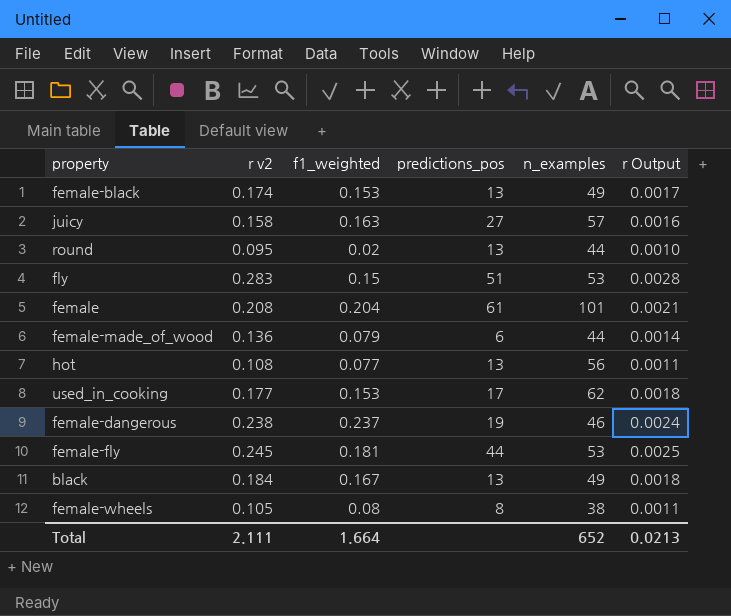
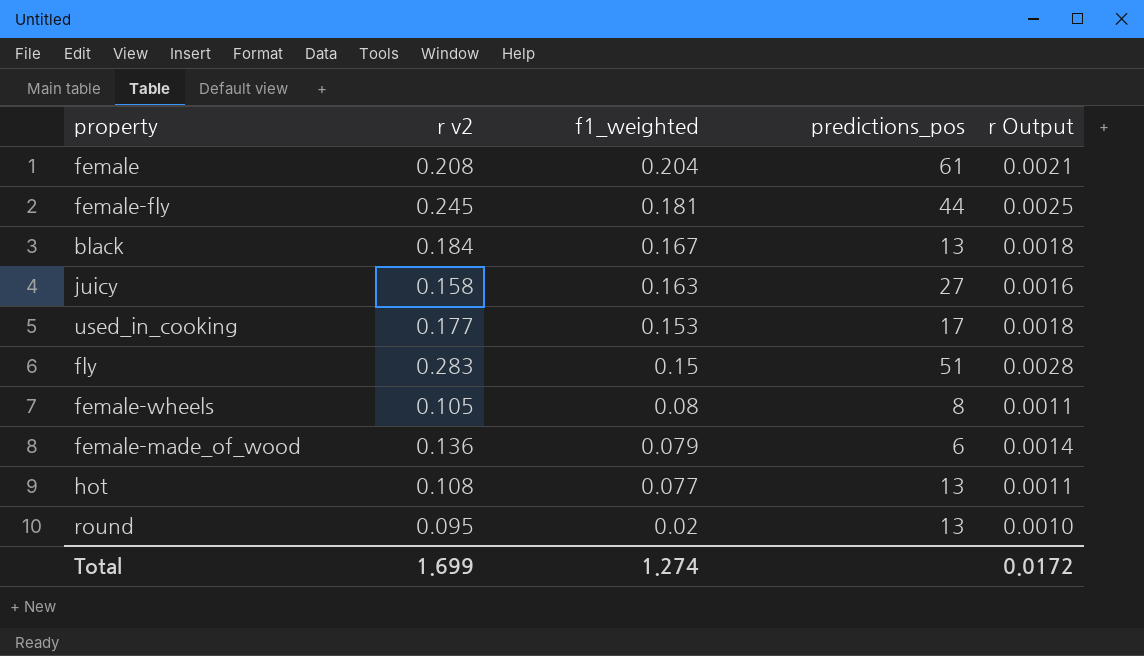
row order: none -> f1_weighted descending
column n_examples | position: 5 -> none
row female-black: 0.174 | 0.153 | 13 | 49 | 0.0017 -> none
row female-dangerous: 0.238 | 0.237 | 19 | 46 | 0.0024 -> none
Total | r v2: 2.111 -> 1.699
Total | f1_weighted: 1.664 -> 1.274
Total | r Output: 0.0213 -> 0.0172

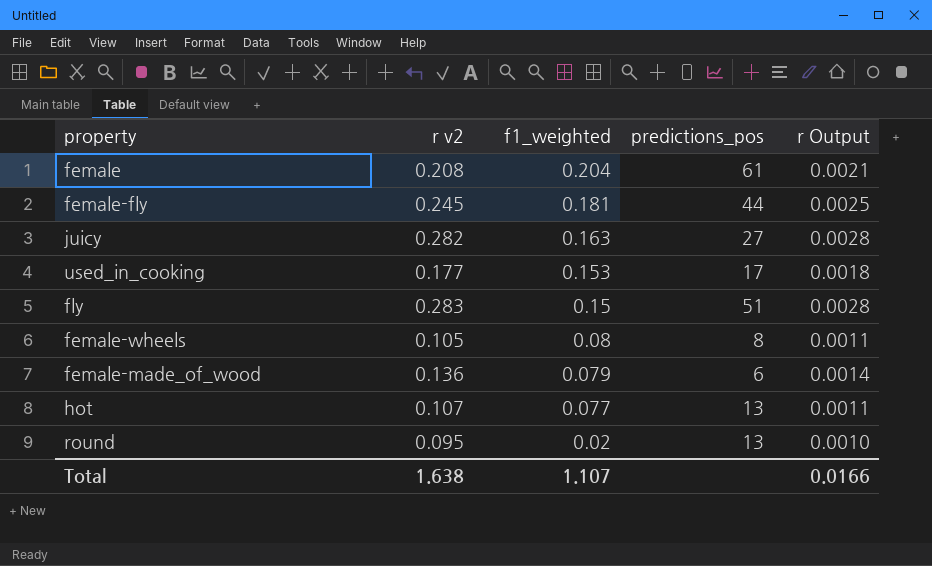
row black: 0.184 | 0.167 | 13 | 0.0018 -> none
juicy | r v2: 0.158 -> 0.282
juicy | r Output: 0.0016 -> 0.0028
hot | r v2: 0.108 -> 0.107
Total | r v2: 1.699 -> 1.638
Total | f1_weighted: 1.274 -> 1.107
Total | r Output: 0.0172 -> 0.0166

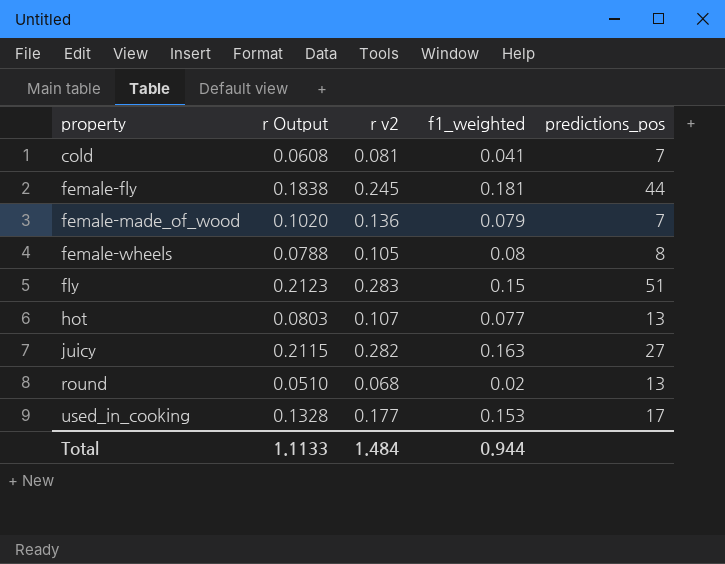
row order: f1_weighted descending -> property ascending
column r Output | formula: [r v2] * 0.01 -> [r v2] * 0.75
column r Output | position: 5 -> 2
row female: 0.208 | 0.204 | 61 | 0.0021 -> none
row cold: none -> 0.0608 | 0.081 | 0.041 | 7
female-made_of_wood | predictions_pos: 6 -> 7
round | r v2: 0.095 -> 0.068
Total | r Output: 0.0166 -> 1.1133
Total | r v2: 1.638 -> 1.484
Total | f1_weighted: 1.107 -> 0.944

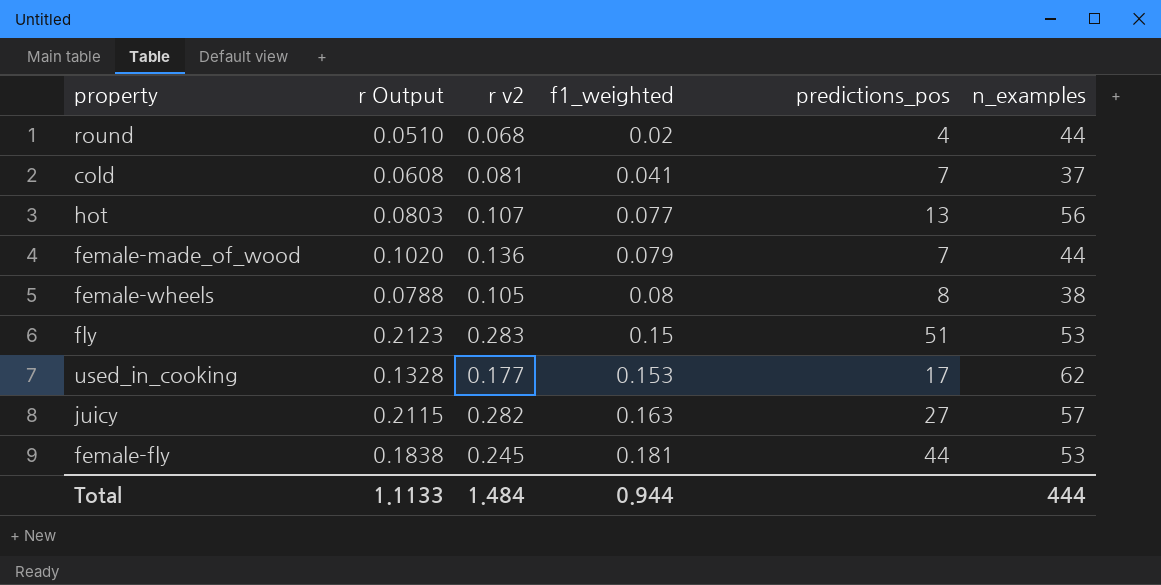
row order: property ascending -> f1_weighted ascending
column n_examples | position: none -> 6
round | predictions_pos: 13 -> 4

